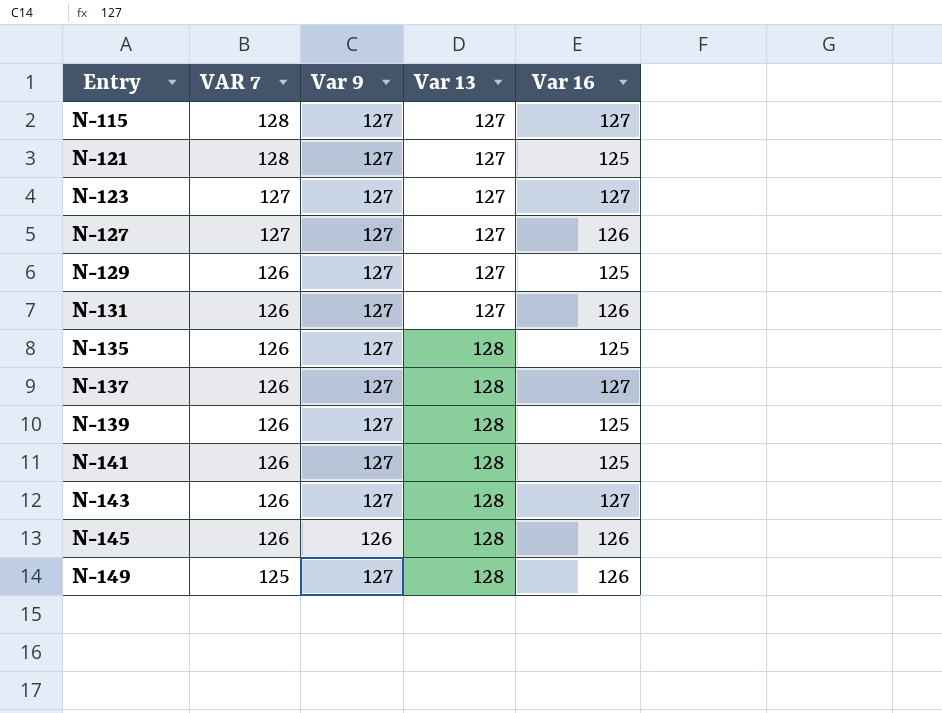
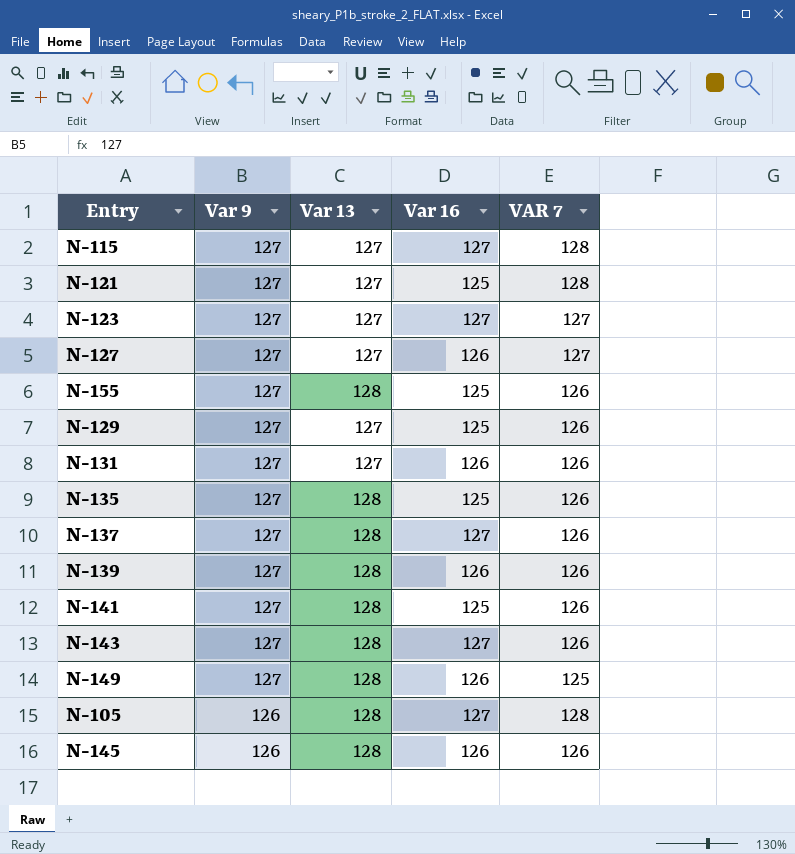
row order: Entry ascending -> Var 9 descending
column VAR 7 | position: 2 -> 5
row N-155: none -> 127 | 128 | 125 | 126
N-139 | Var 16: 125 -> 126
row N-105: none -> 126 | 128 | 127 | 128

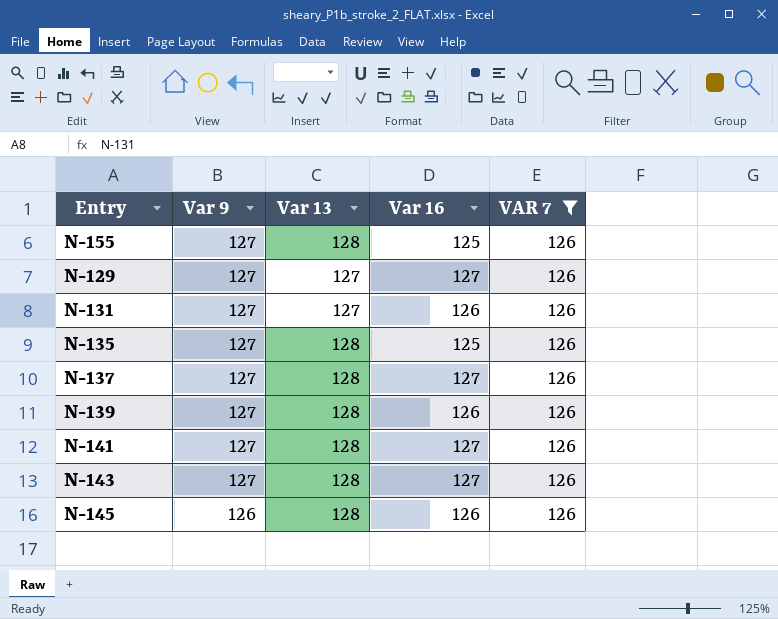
filter: none -> VAR 7 = 126
N-129 | Var 16: 125 -> 127
N-141 | Var 16: 125 -> 127

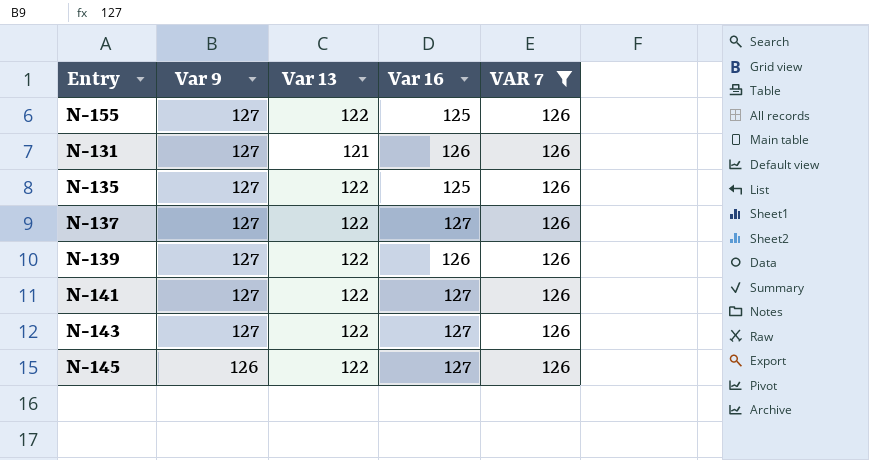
row N-129: 127 | 127 | 127 | 126 -> none
N-155 | Var 13: 128 -> 122
N-131 | Var 13: 127 -> 121
N-135 | Var 13: 128 -> 122
N-137 | Var 13: 128 -> 122
N-139 | Var 13: 128 -> 122
N-141 | Var 13: 128 -> 122
N-143 | Var 13: 128 -> 122
N-145 | Var 13: 128 -> 122
N-145 | Var 16: 126 -> 127

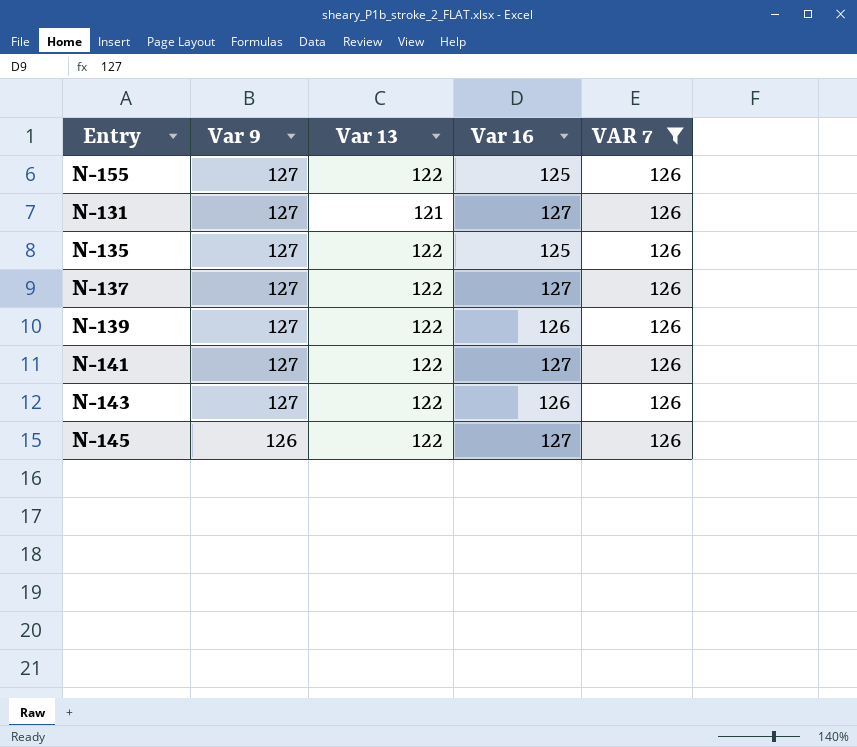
N-131 | Var 16: 126 -> 127
N-143 | Var 16: 127 -> 126

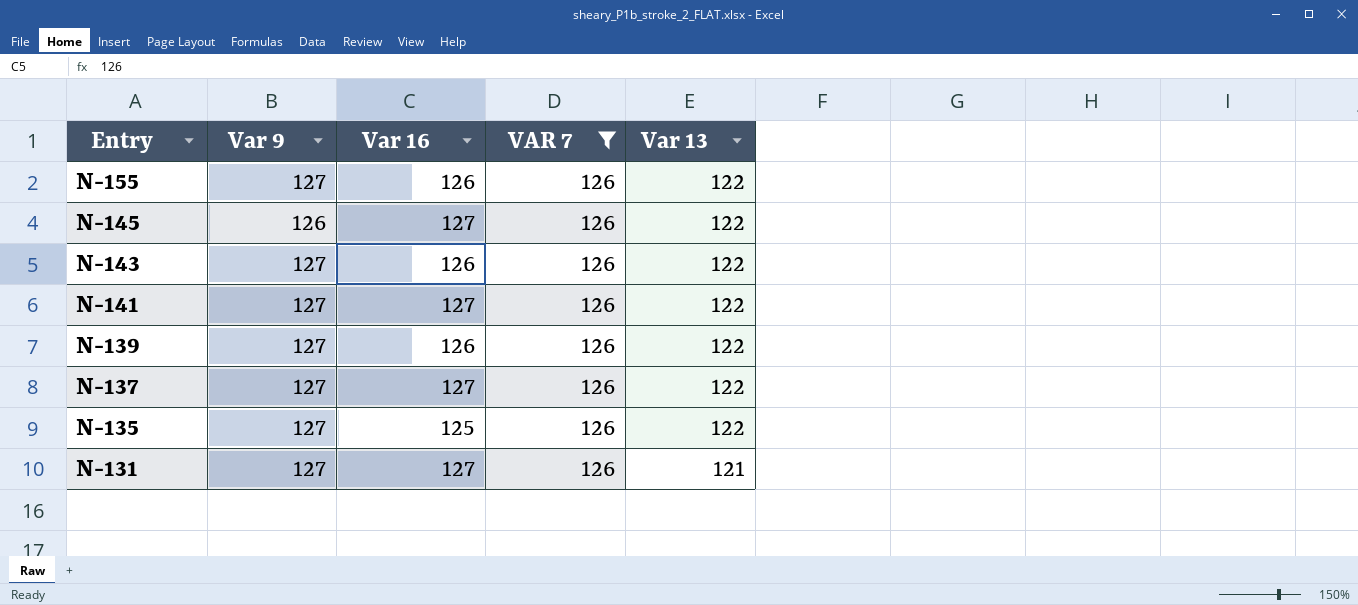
row order: Var 9 descending -> Entry descending
column Var 13 | position: 3 -> 5
N-155 | Var 16: 125 -> 126

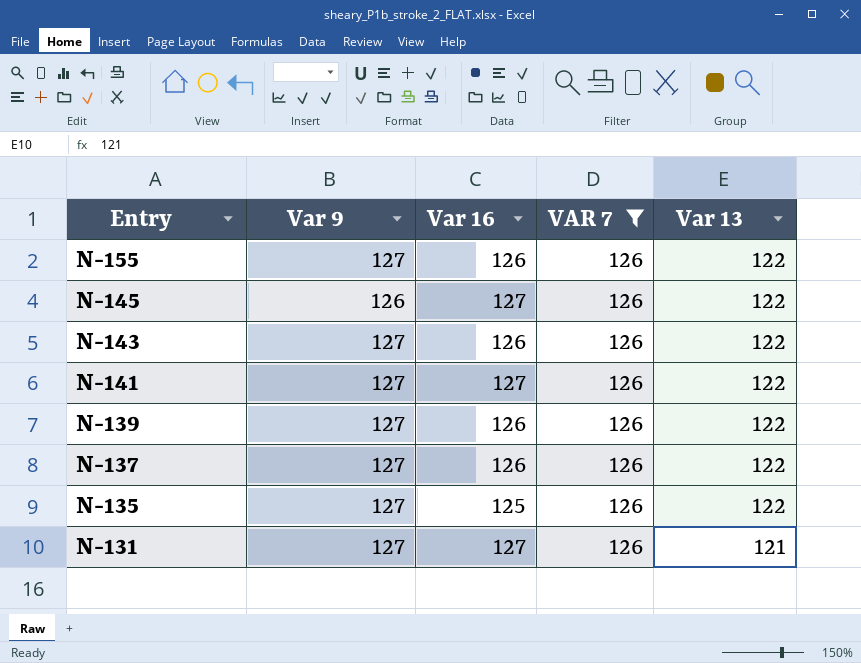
N-137 | Var 16: 127 -> 126

